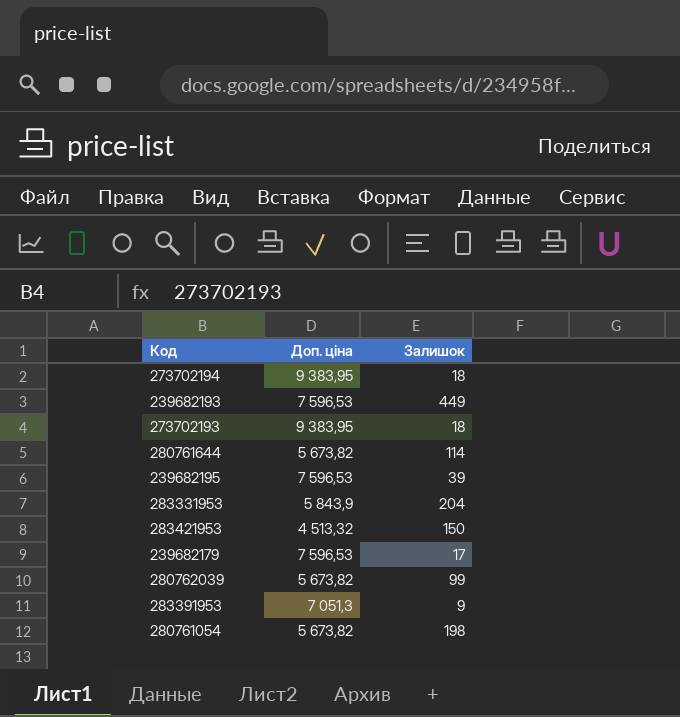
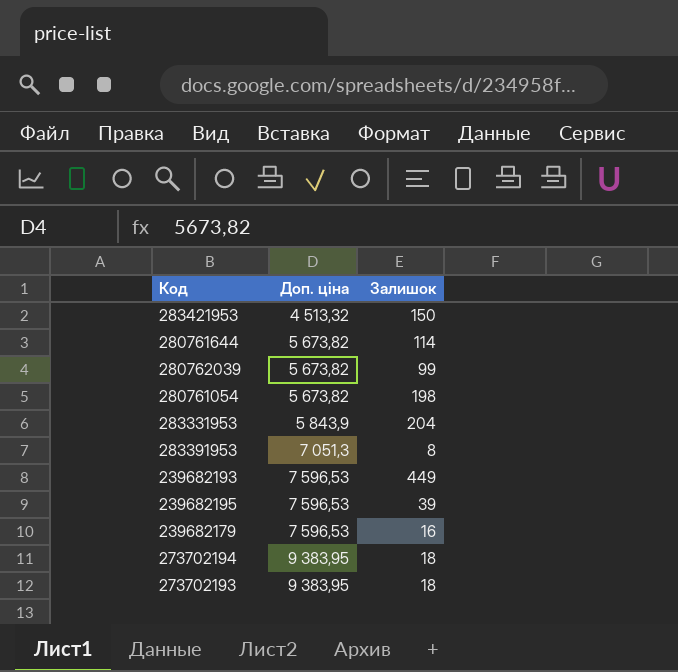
row order: none -> Доп. ціна ascending
283391953 | Залишок: 9 -> 8
239682179 | Залишок: 17 -> 16

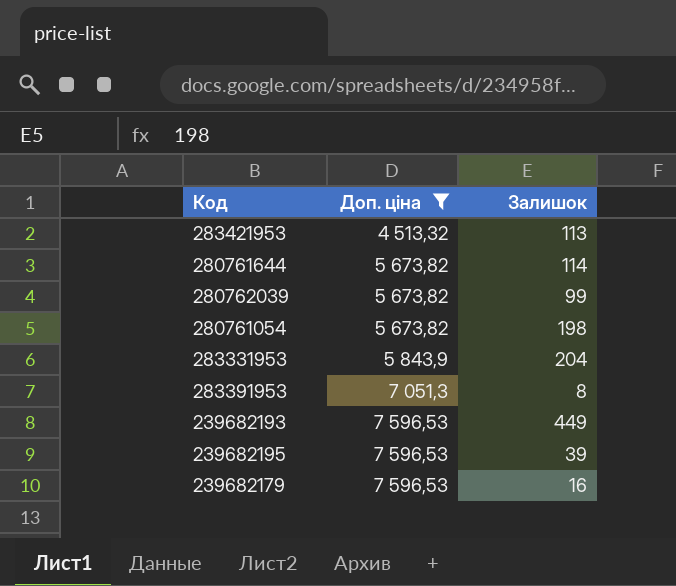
filter: none -> Доп. ціна != 9 383,95
283421953 | Залишок: 150 -> 113

